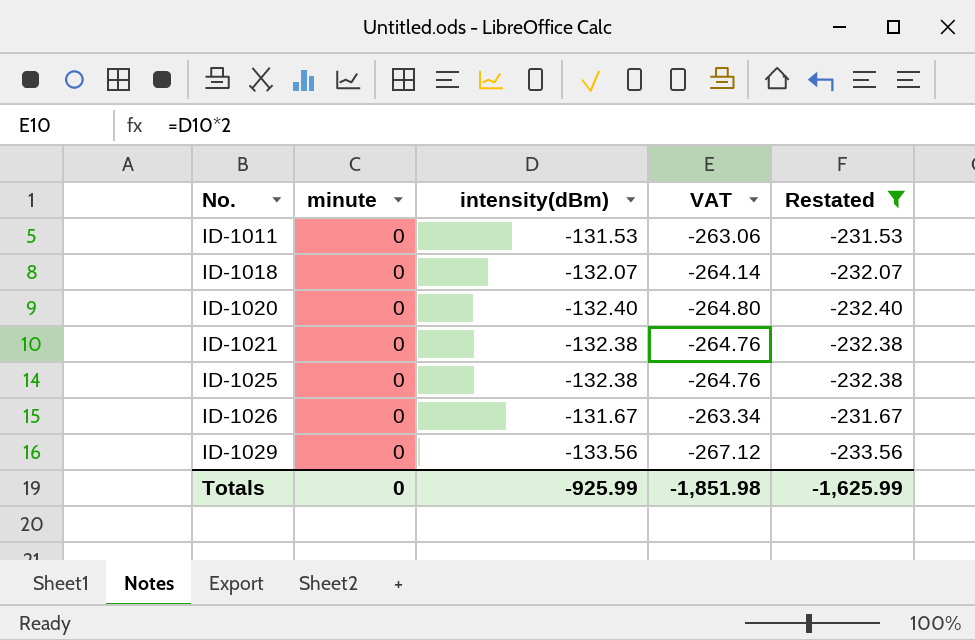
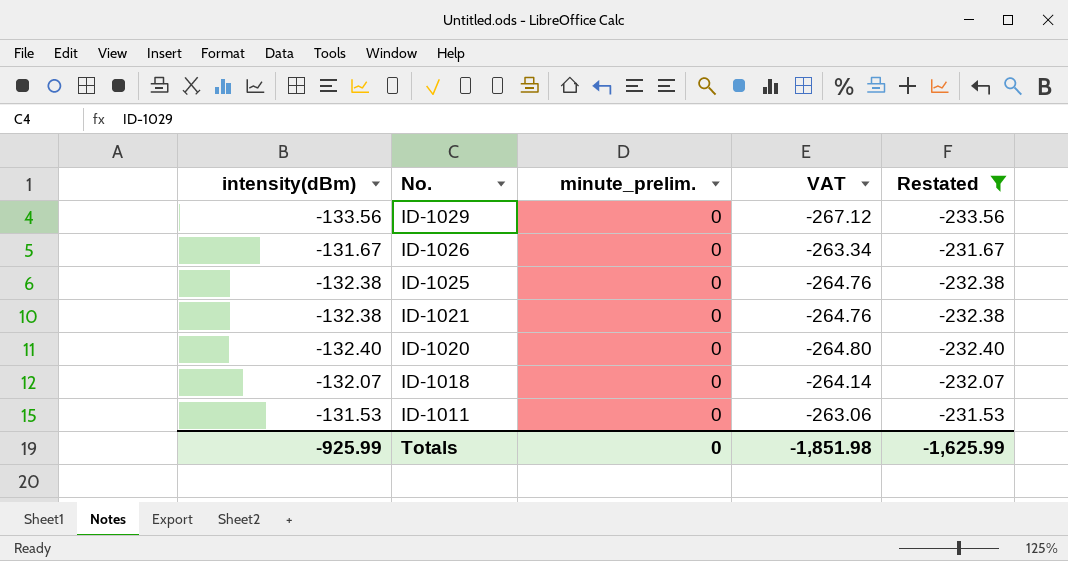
row order: No. ascending -> No. descending
column intensity(dBm) | position: 3 -> 1
column name: minute -> minute_prelim.

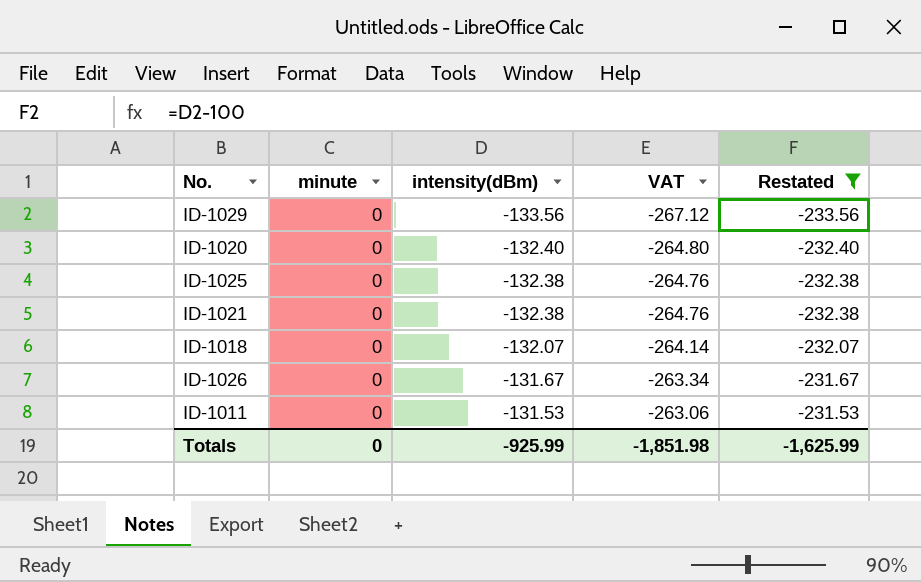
row order: No. descending -> intensity(dBm) ascending
column name: minute_prelim. -> minute
column intensity(dBm) | position: 1 -> 3

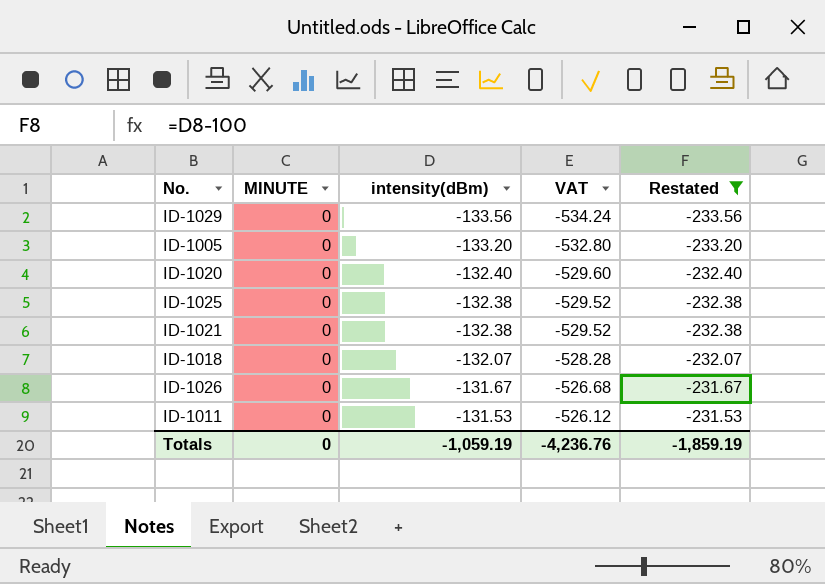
column name: minute -> MINUTE
column VAT | formula: [intensity(dBm)] * 2 -> [intensity(dBm)] * 4
row ID-1005: none -> 0 | -133.20 | -532.80 | -233.20
Totals | intensity(dBm): -925.99 -> -1,059.19
Totals | VAT: -1,851.98 -> -4,236.76
Totals | Restated: -1,625.99 -> -1,859.19

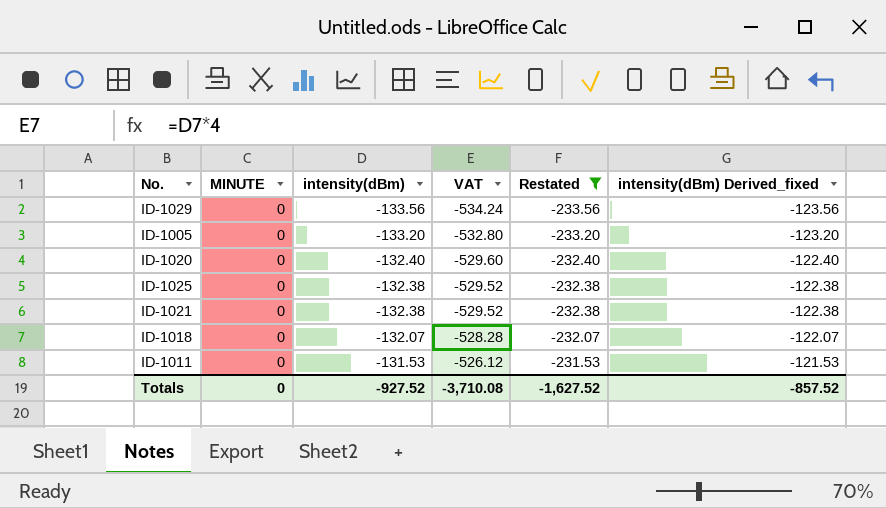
column intensity(dBm) Derived_fixed | formula: none -> [intensity(dBm)] + 10
row ID-1026: 0 | -131.67 | -526.68 | -231.67 -> none
Totals | intensity(dBm): -1,059.19 -> -927.52
Totals | VAT: -4,236.76 -> -3,710.08
Totals | Restated: -1,859.19 -> -1,627.52

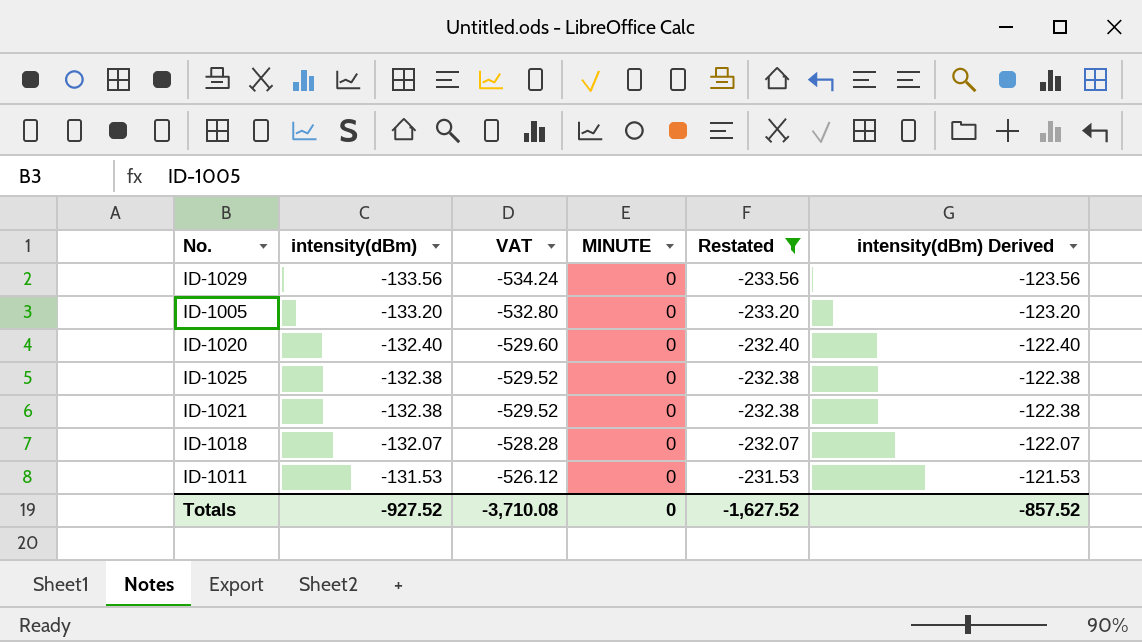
column MINUTE | position: 2 -> 4
column name: intensity(dBm) Derived_fixed -> intensity(dBm) Derived

